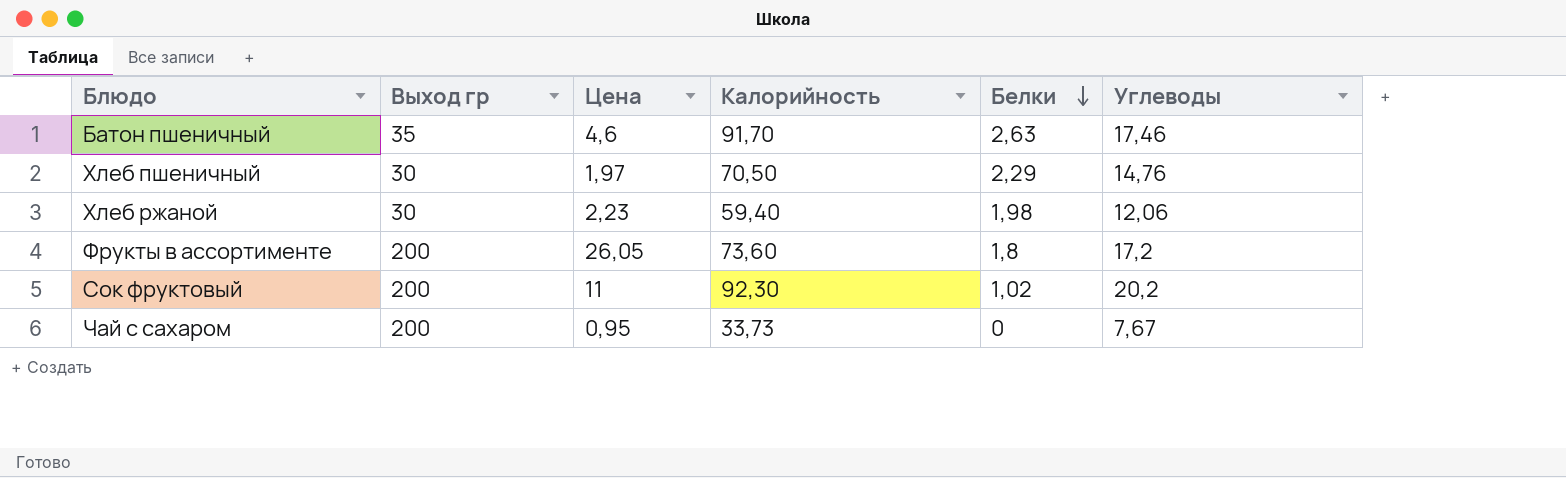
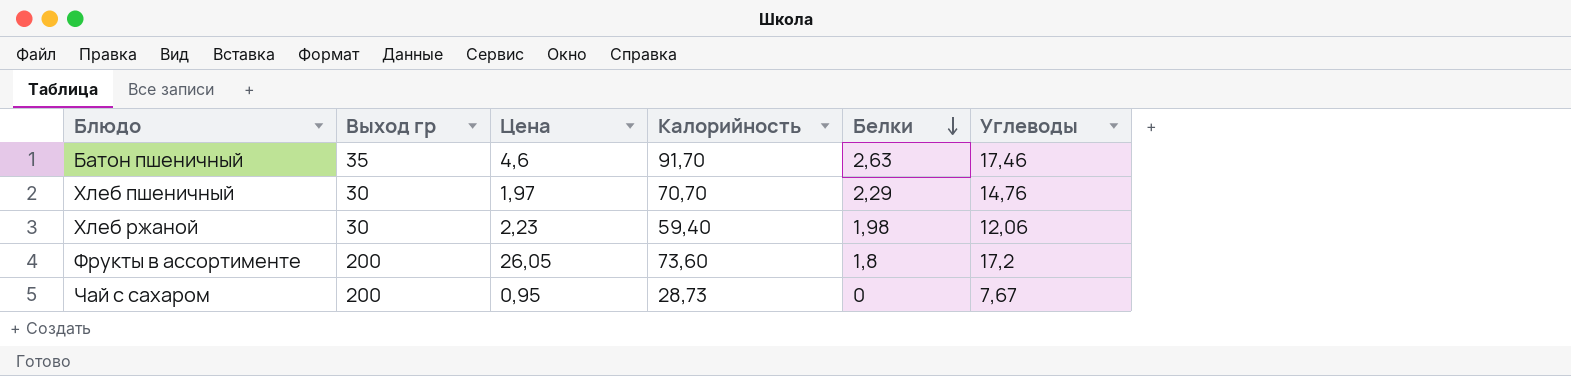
row Сок фруктовый: 200 | 11 | 92,30 | 1,02 | 20,2 -> none
Хлеб пшеничный | Калорийность: 70,50 -> 70,70
Чай с сахаром | Калорийность: 33,73 -> 28,73

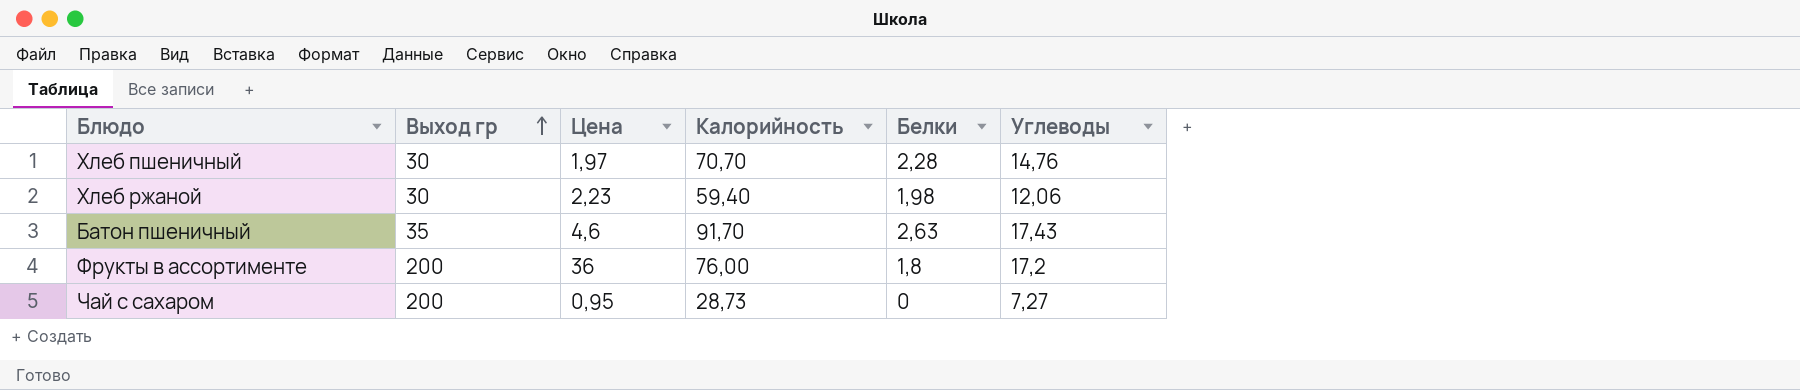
row order: Белки descending -> Выход гр ascending
Хлеб пшеничный | Белки: 2,29 -> 2,28
Батон пшеничный | Углеводы: 17,46 -> 17,43
Фрукты в ассортименте | Цена: 26,05 -> 36
Фрукты в ассортименте | Калорийность: 73,60 -> 76,00
Чай с сахаром | Углеводы: 7,67 -> 7,27

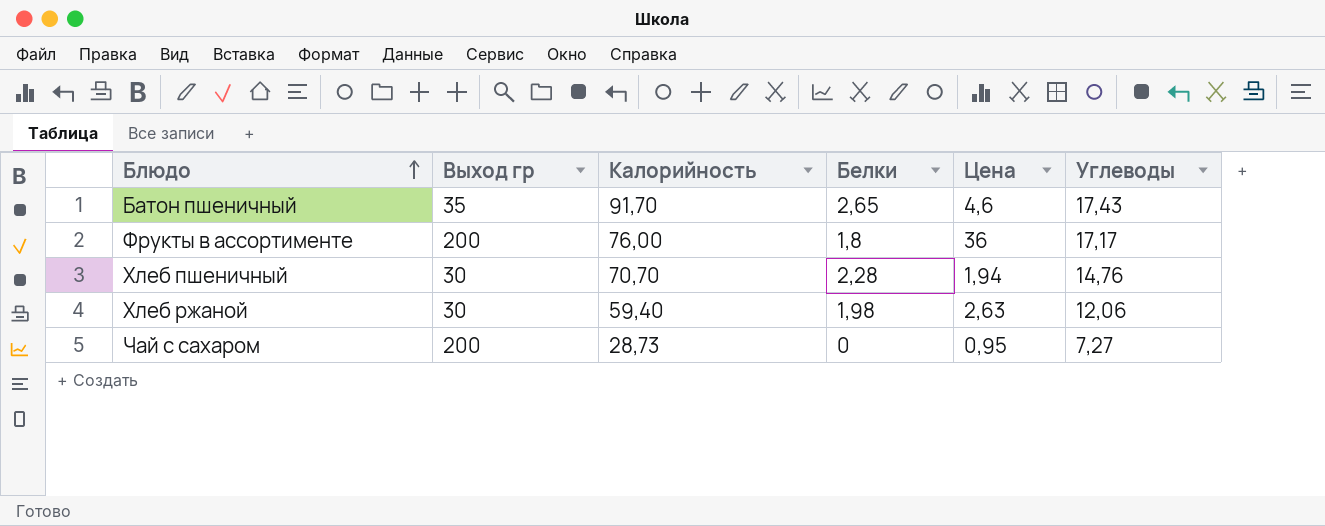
row order: Выход гр ascending -> Блюдо ascending
column Цена | position: 3 -> 5
Батон пшеничный | Белки: 2,63 -> 2,65
Фрукты в ассортименте | Углеводы: 17,2 -> 17,17
Хлеб пшеничный | Цена: 1,97 -> 1,94
Хлеб ржаной | Цена: 2,23 -> 2,63

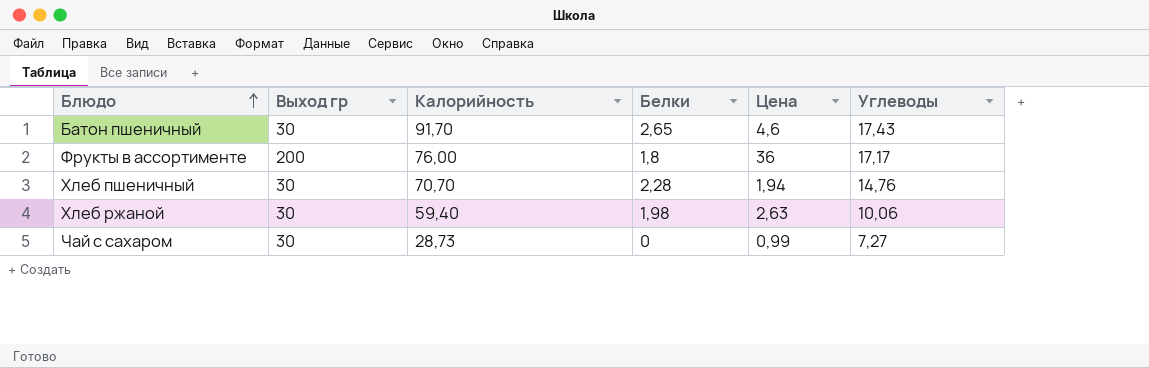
Батон пшеничный | Выход гр: 35 -> 30
Хлеб ржаной | Углеводы: 12,06 -> 10,06
Чай с сахаром | Выход гр: 200 -> 30
Чай с сахаром | Цена: 0,95 -> 0,99

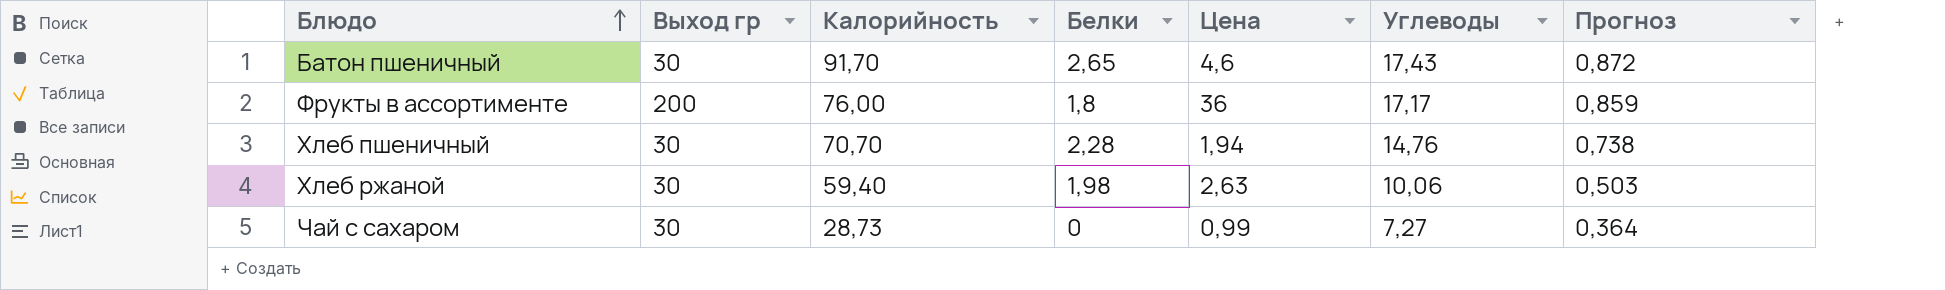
column Прогноз | formula: none -> [Углеводы] * 0,05

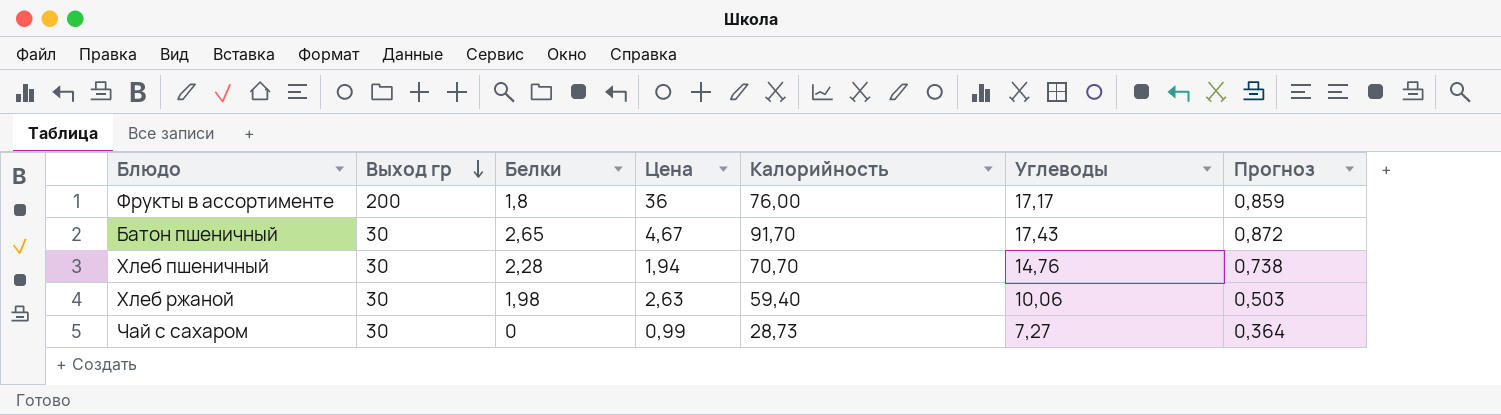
row order: Блюдо ascending -> Выход гр descending
column Калорийность | position: 3 -> 5
Батон пшеничный | Цена: 4,6 -> 4,67

